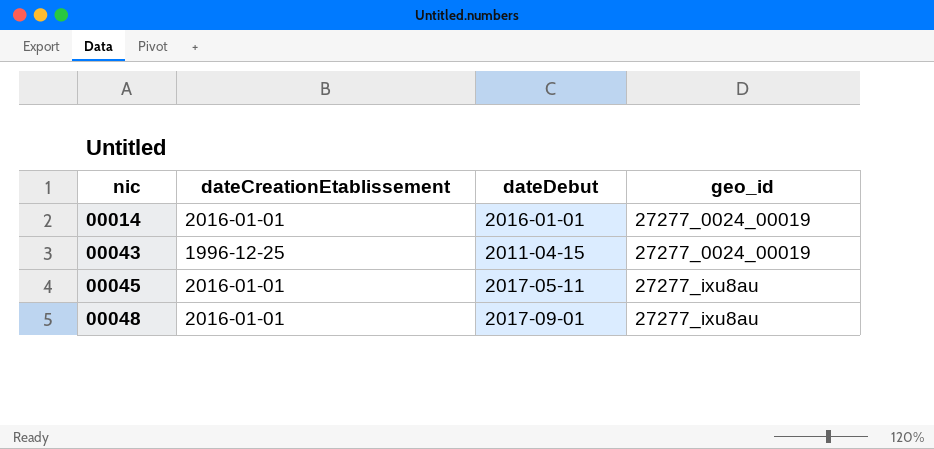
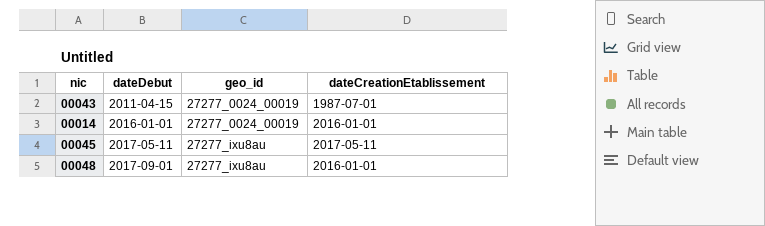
row order: nic ascending -> dateDebut ascending
column dateCreationEtablissement | position: 2 -> 4
00043 | dateCreationEtablissement: 1996-12-25 -> 1987-07-01
00045 | dateCreationEtablissement: 2016-01-01 -> 2017-05-11

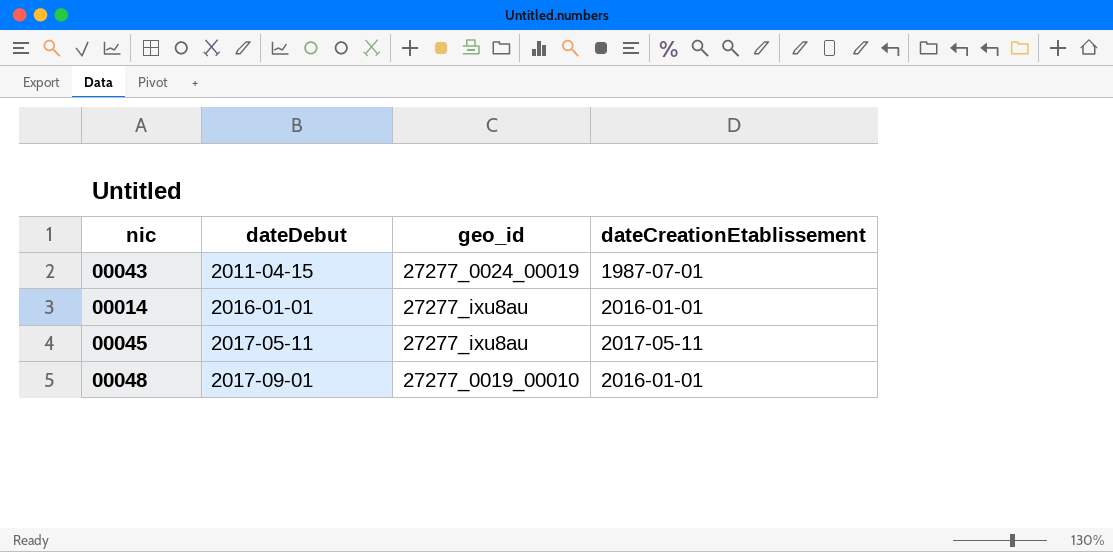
00014 | geo_id: 27277_0024_00019 -> 27277_ixu8au
00048 | geo_id: 27277_ixu8au -> 27277_0019_00010

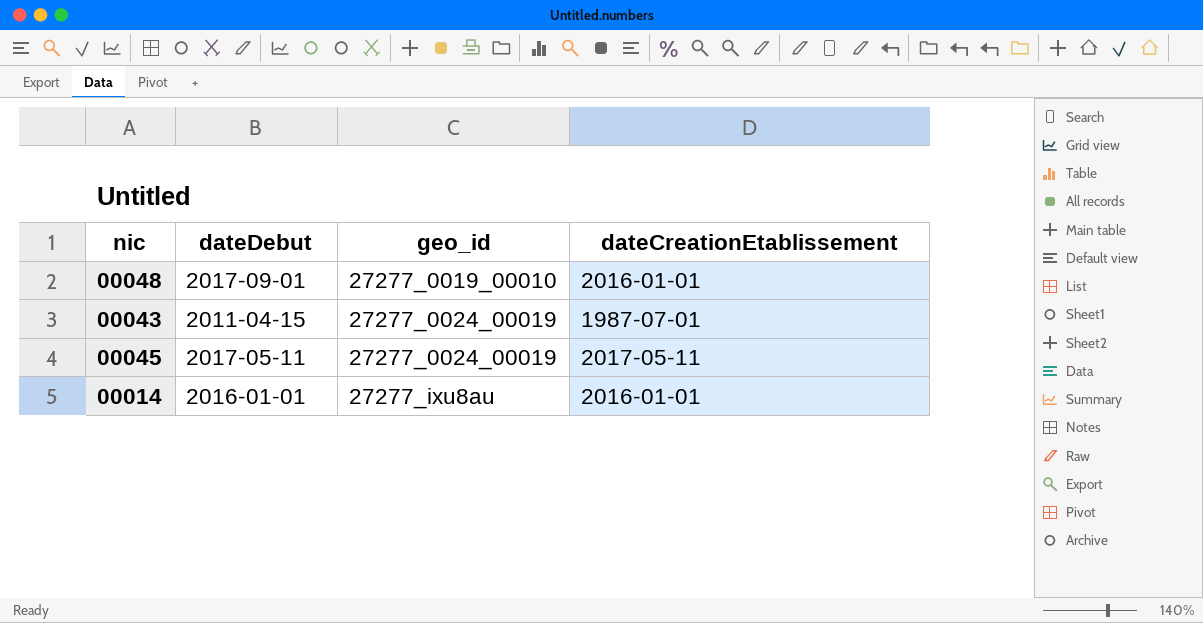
row order: dateDebut ascending -> geo_id ascending
00045 | geo_id: 27277_ixu8au -> 27277_0024_00019

